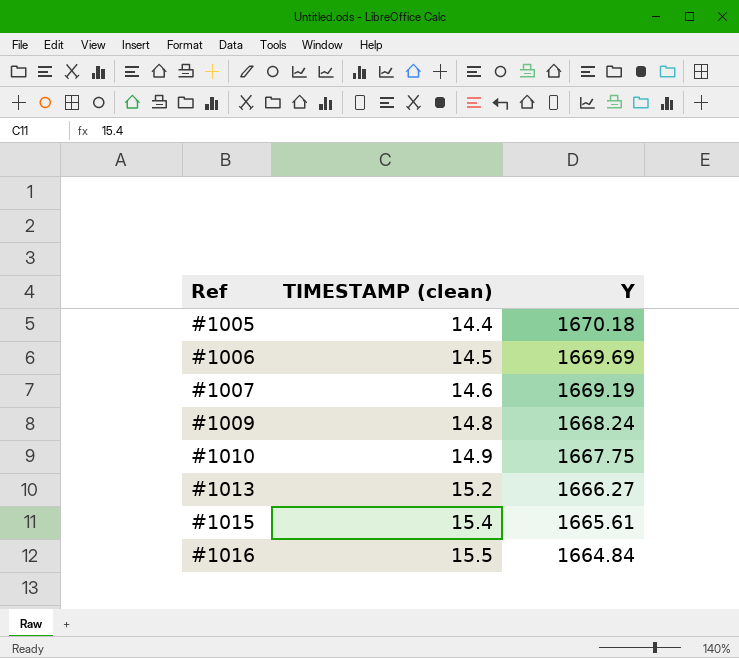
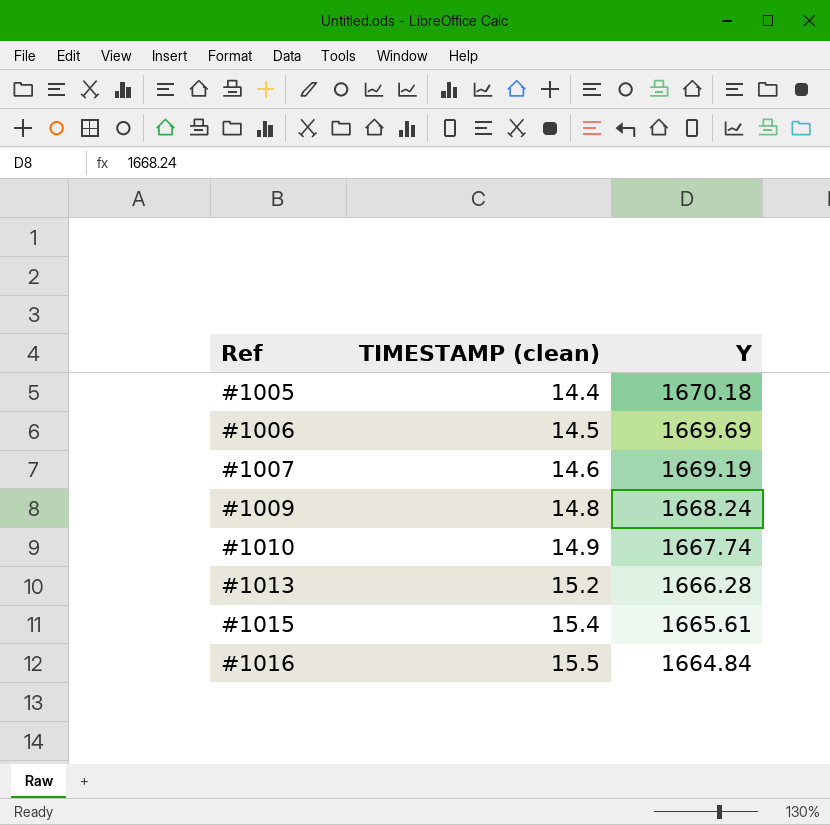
#1010 | Y: 1667.75 -> 1667.74
#1013 | Y: 1666.27 -> 1666.28

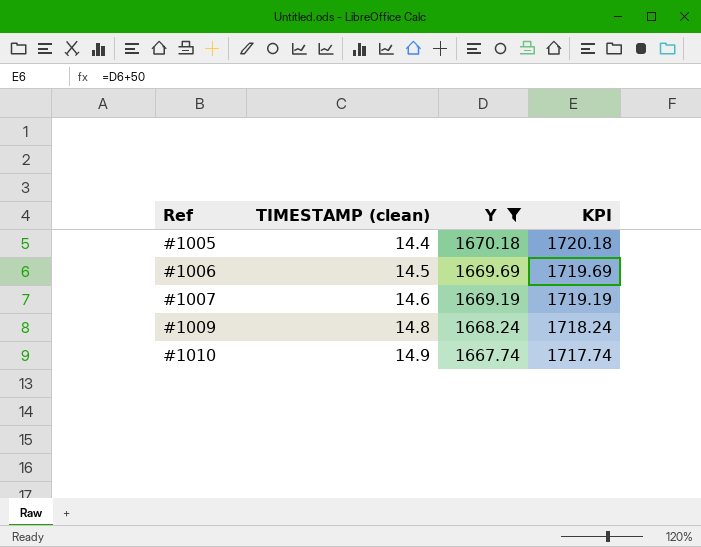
filter: none -> Y >= 1667.74
column KPI | formula: none -> [Y] + 50

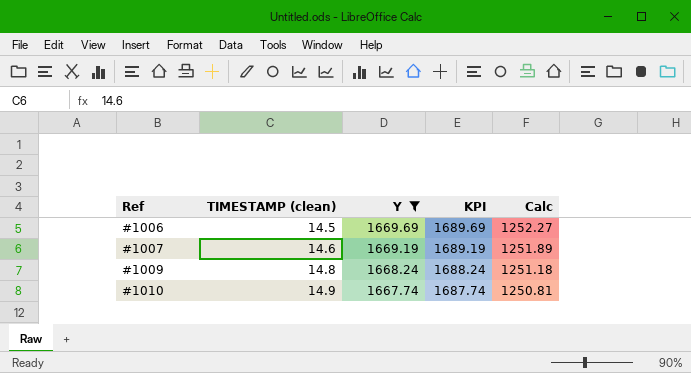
column KPI | formula: [Y] + 50 -> [Y] + 20
column Calc | formula: none -> [Y] * 0.75
row #1005: 14.4 | 1670.18 | 1720.18 -> none

